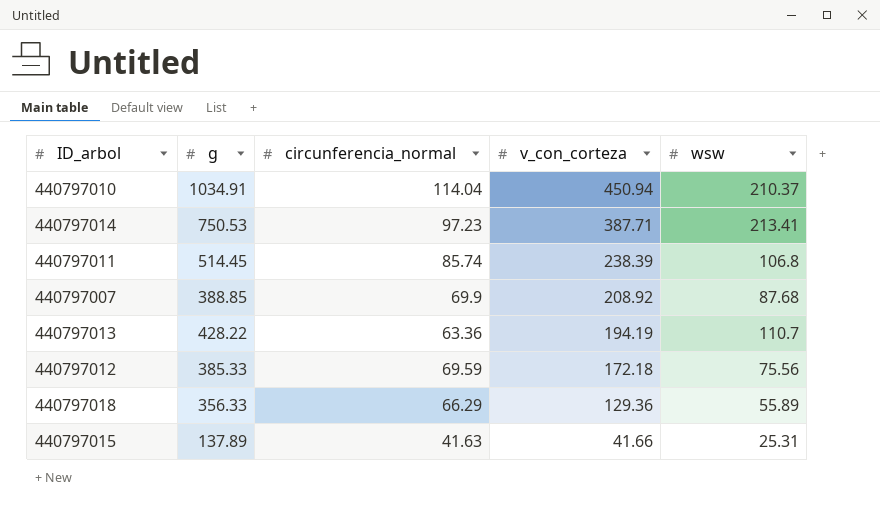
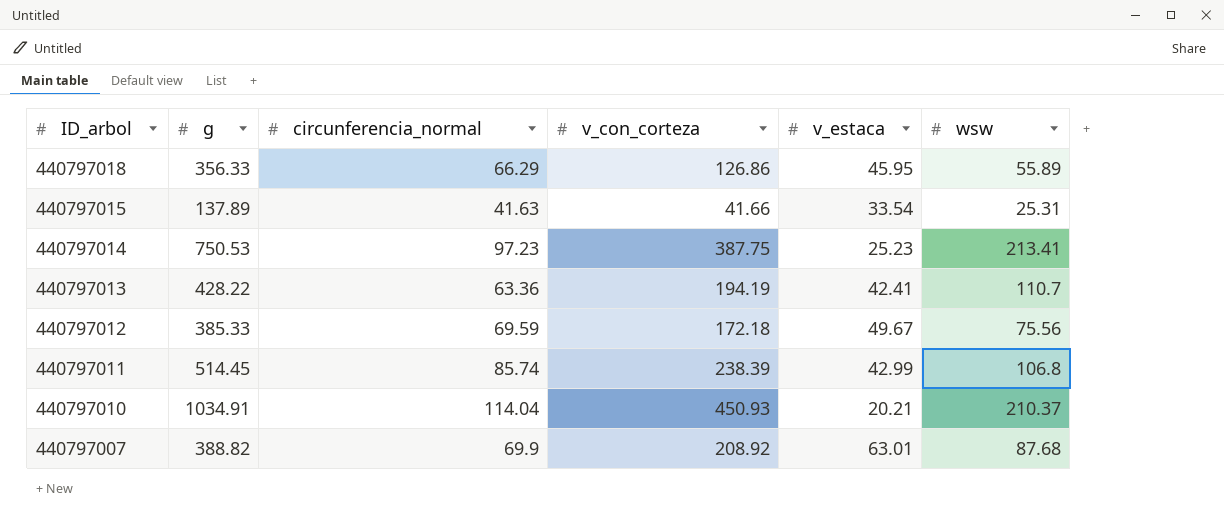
row order: v_con_corteza descending -> ID_arbol descending
column v_estaca | position: none -> 5
440797018 | v_con_corteza: 129.36 -> 126.86
440797014 | v_con_corteza: 387.71 -> 387.75
440797010 | v_con_corteza: 450.94 -> 450.93
440797007 | g: 388.85 -> 388.82

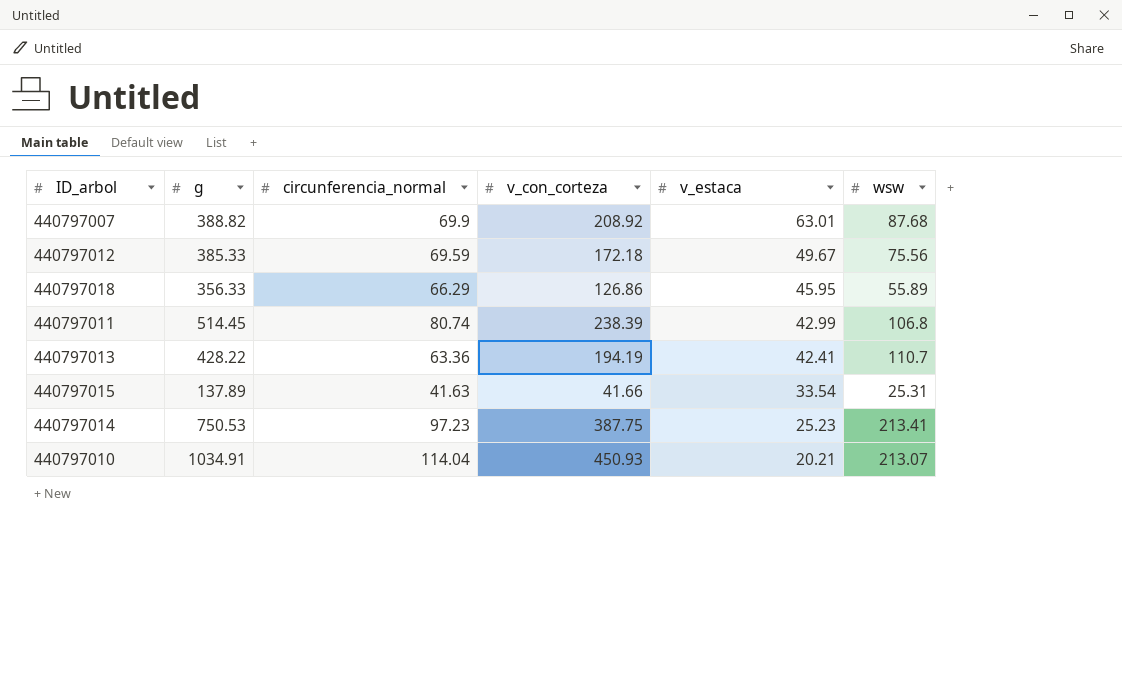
row order: ID_arbol descending -> v_estaca descending
440797011 | circunferencia_normal: 85.74 -> 80.74
440797010 | wsw: 210.37 -> 213.07

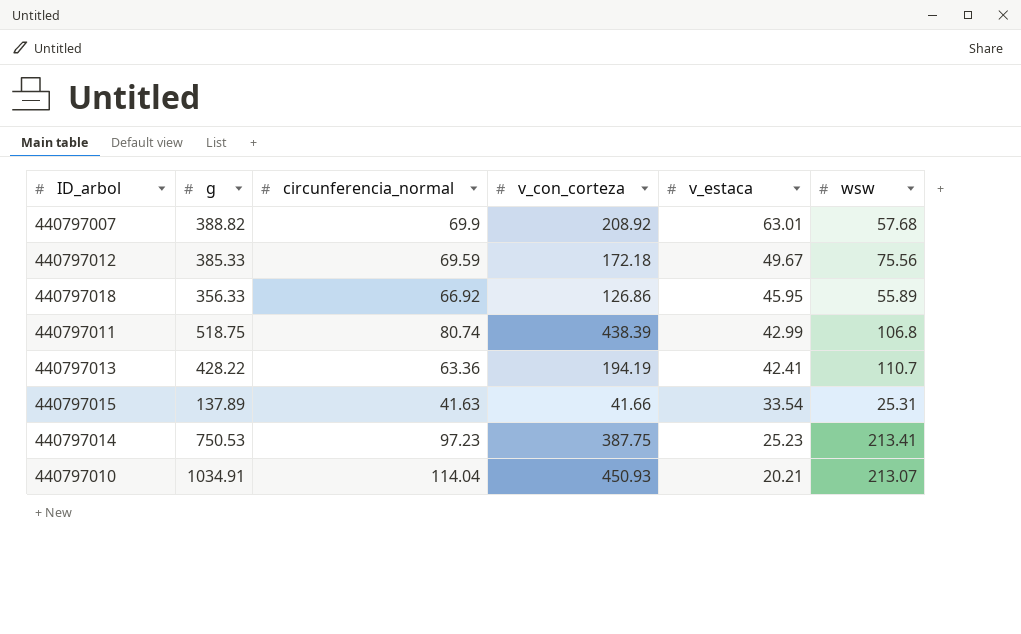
440797007 | wsw: 87.68 -> 57.68
440797018 | circunferencia_normal: 66.29 -> 66.92
440797011 | g: 514.45 -> 518.75
440797011 | v_con_corteza: 238.39 -> 438.39

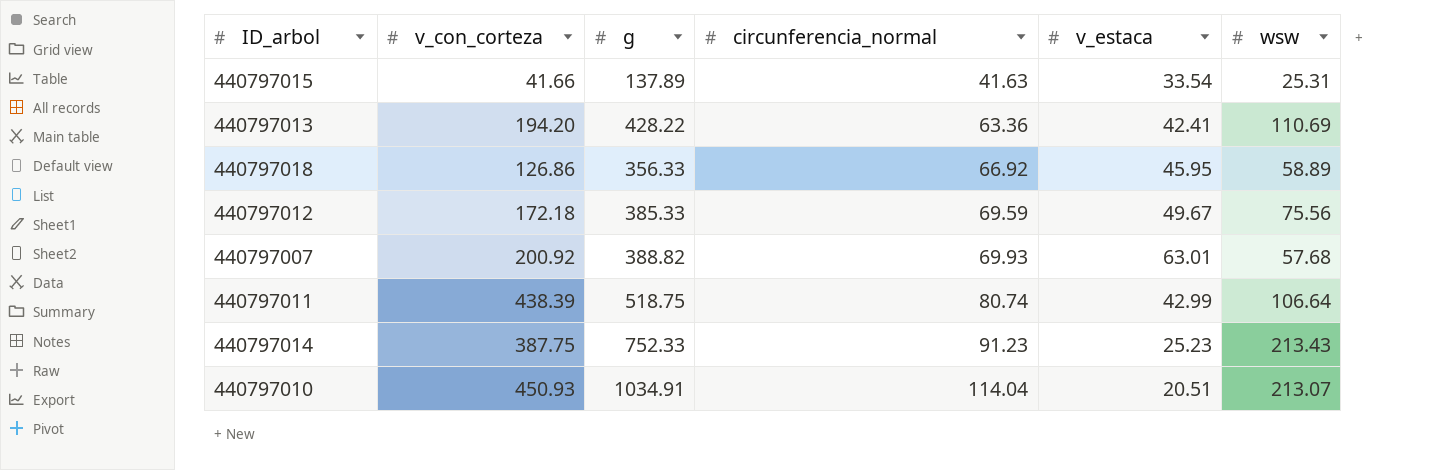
row order: v_estaca descending -> circunferencia_normal ascending
column v_con_corteza | position: 4 -> 2
440797013 | v_con_corteza: 194.19 -> 194.20
440797013 | wsw: 110.7 -> 110.69
440797018 | wsw: 55.89 -> 58.89
440797007 | v_con_corteza: 208.92 -> 200.92
440797007 | circunferencia_normal: 69.9 -> 69.93
440797011 | wsw: 106.8 -> 106.64
440797014 | g: 750.53 -> 752.33
440797014 | circunferencia_normal: 97.23 -> 91.23
440797014 | wsw: 213.41 -> 213.43
440797010 | v_estaca: 20.21 -> 20.51

